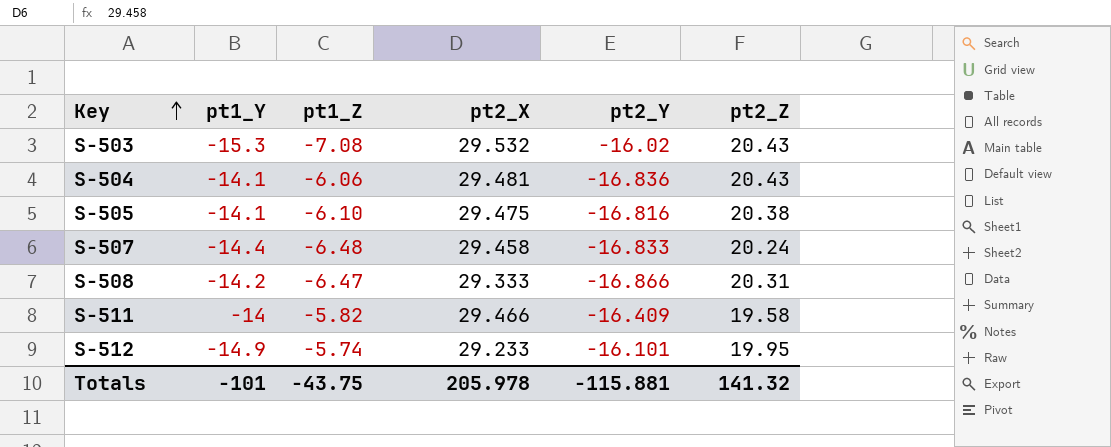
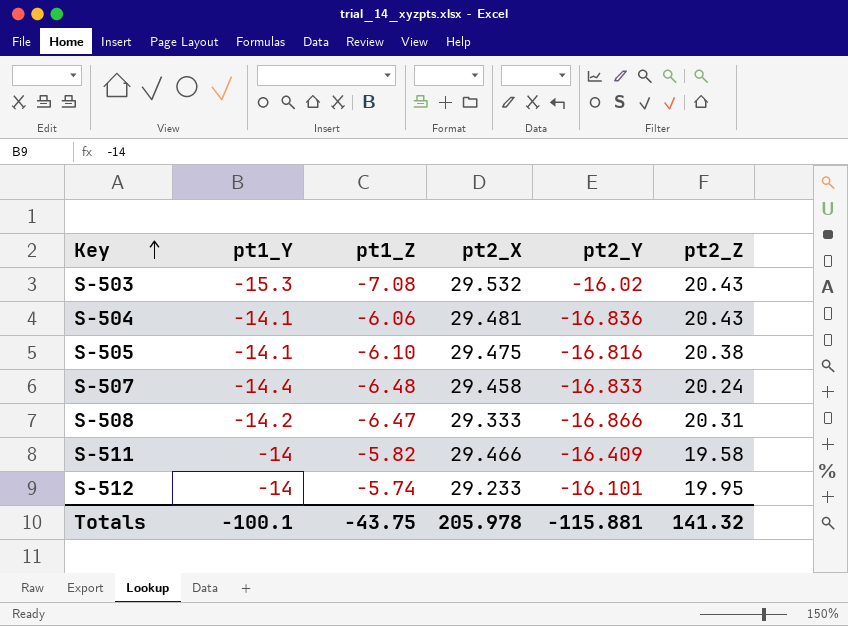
S-512 | pt1_Y: -14.9 -> -14
Totals | pt1_Y: -101 -> -100.1

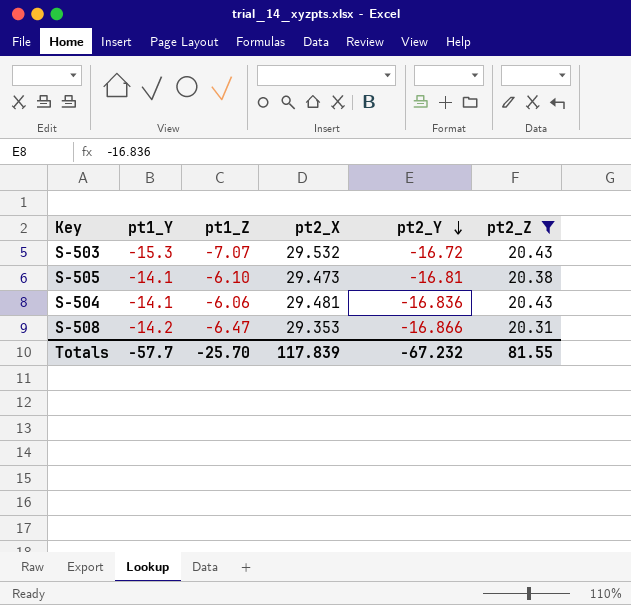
filter: none -> pt2_Z >= 20.31
row order: Key ascending -> pt2_Y descending
S-503 | pt1_Z: -7.08 -> -7.07
S-503 | pt2_Y: -16.02 -> -16.72
S-505 | pt2_X: 29.475 -> 29.473
S-505 | pt2_Y: -16.816 -> -16.81
S-508 | pt2_X: 29.333 -> 29.353
Totals | pt1_Y: -100.1 -> -57.7
Totals | pt1_Z: -43.75 -> -25.70
Totals | pt2_X: 205.978 -> 117.839
Totals | pt2_Y: -115.881 -> -67.232
Totals | pt2_Z: 141.32 -> 81.55

